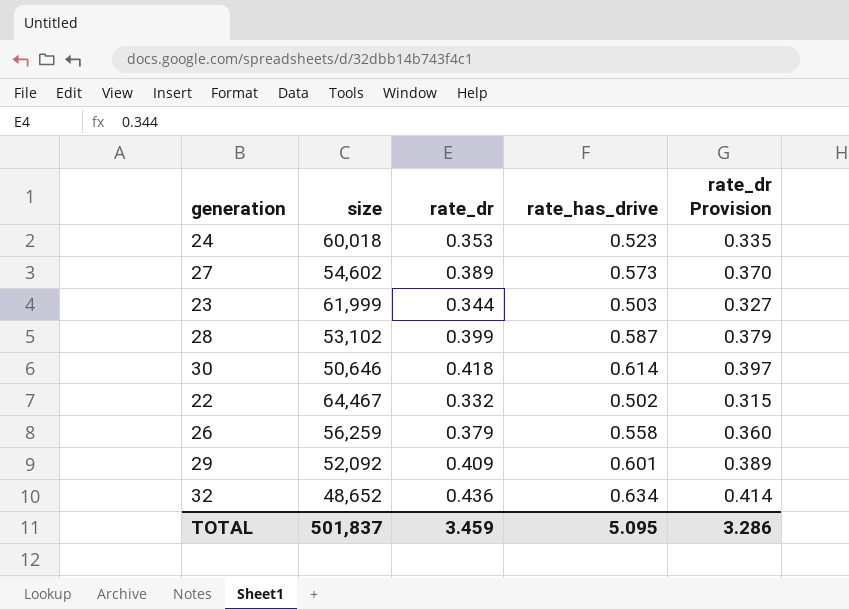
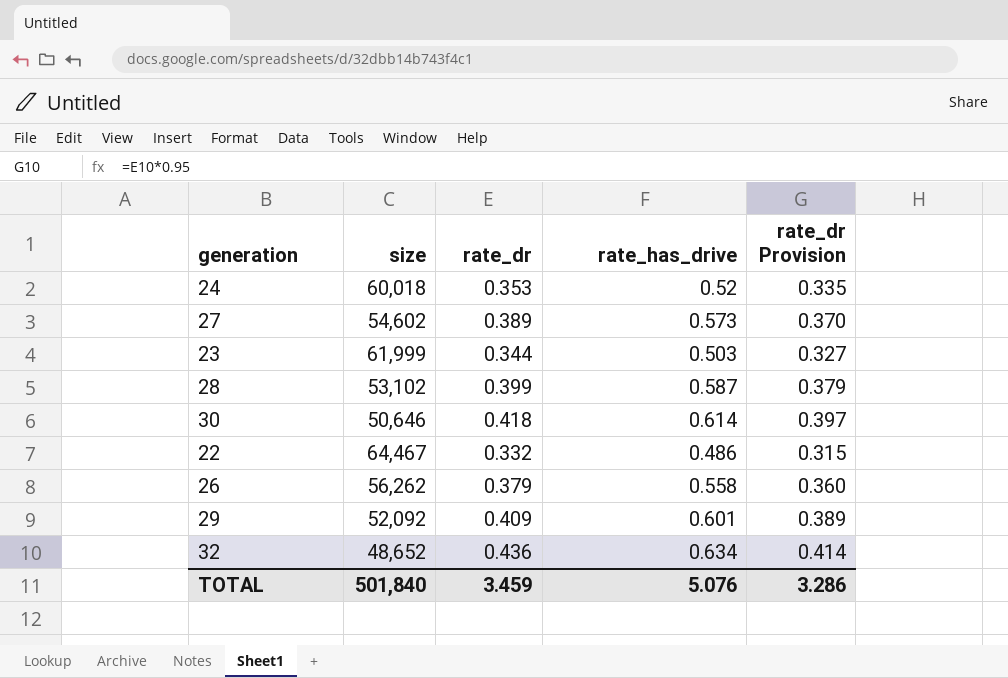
24 | rate_has_drive: 0.523 -> 0.52
22 | rate_has_drive: 0.502 -> 0.486
26 | size: 56,259 -> 56,262
TOTAL | size: 501,837 -> 501,840
TOTAL | rate_has_drive: 5.095 -> 5.076

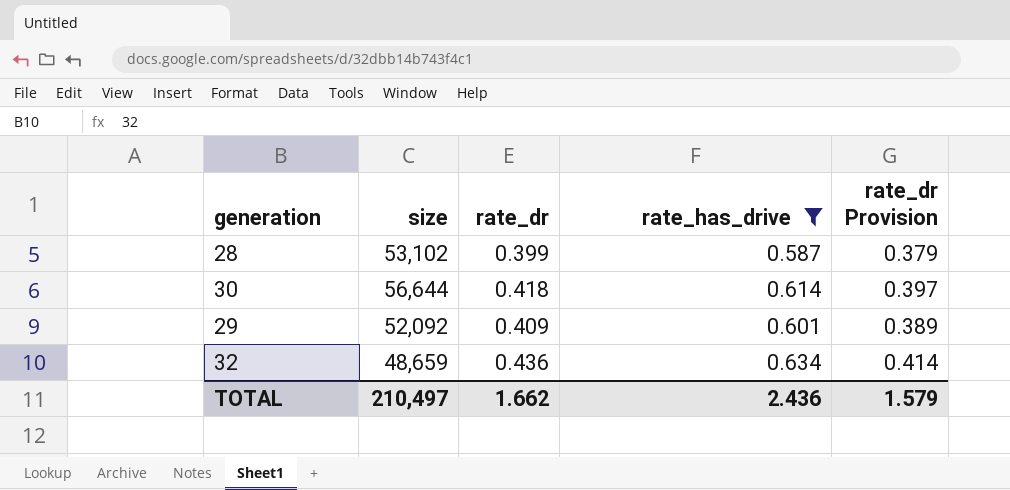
filter: none -> rate_has_drive >= 0.587
30 | size: 50,646 -> 56,644
32 | size: 48,652 -> 48,659
TOTAL | size: 501,840 -> 210,497
TOTAL | rate_dr: 3.459 -> 1.662
TOTAL | rate_has_drive: 5.076 -> 2.436
TOTAL | rate_dr Provision: 3.286 -> 1.579

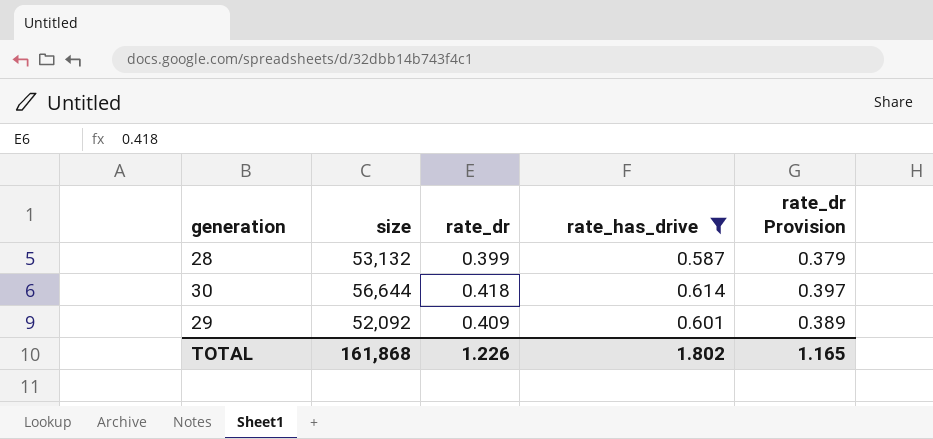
row 32: 48,659 | 0.436 | 0.634 | 0.414 -> none
28 | size: 53,102 -> 53,132
TOTAL | size: 210,497 -> 161,868
TOTAL | rate_dr: 1.662 -> 1.226
TOTAL | rate_has_drive: 2.436 -> 1.802
TOTAL | rate_dr Provision: 1.579 -> 1.165

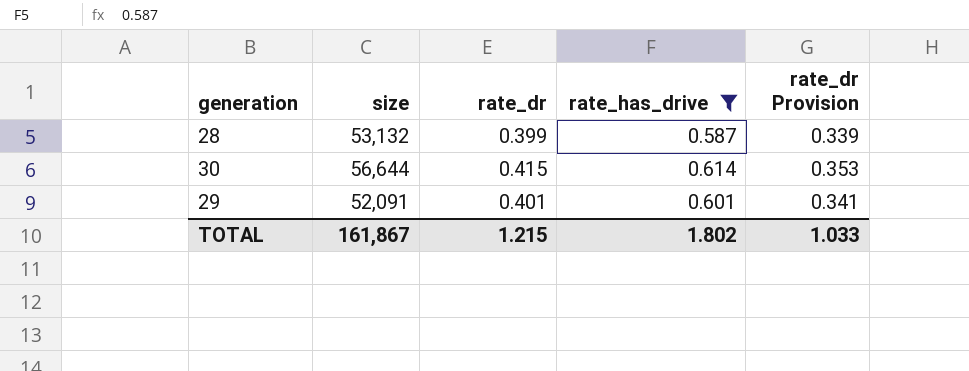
column rate_dr Provision | formula: [rate_dr] * 0.95 -> [rate_dr] * 0.85
30 | rate_dr: 0.418 -> 0.415
29 | size: 52,092 -> 52,091
29 | rate_dr: 0.409 -> 0.401
TOTAL | size: 161,868 -> 161,867
TOTAL | rate_dr: 1.226 -> 1.215
TOTAL | rate_dr Provision: 1.165 -> 1.033

